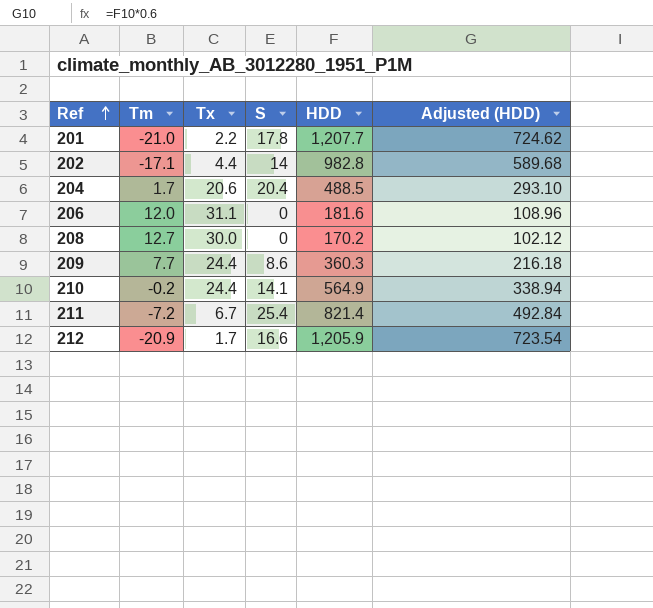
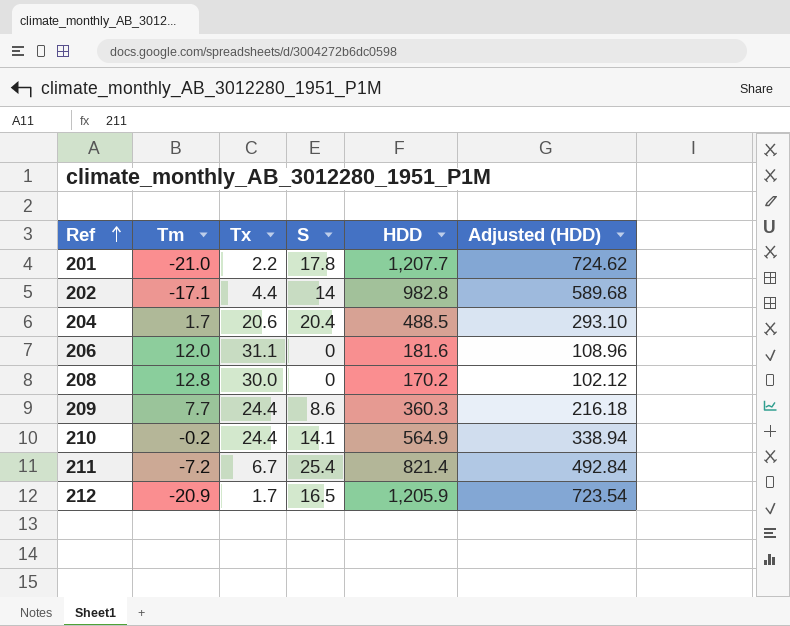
208 | Tm: 12.7 -> 12.8
212 | S: 16.6 -> 16.5

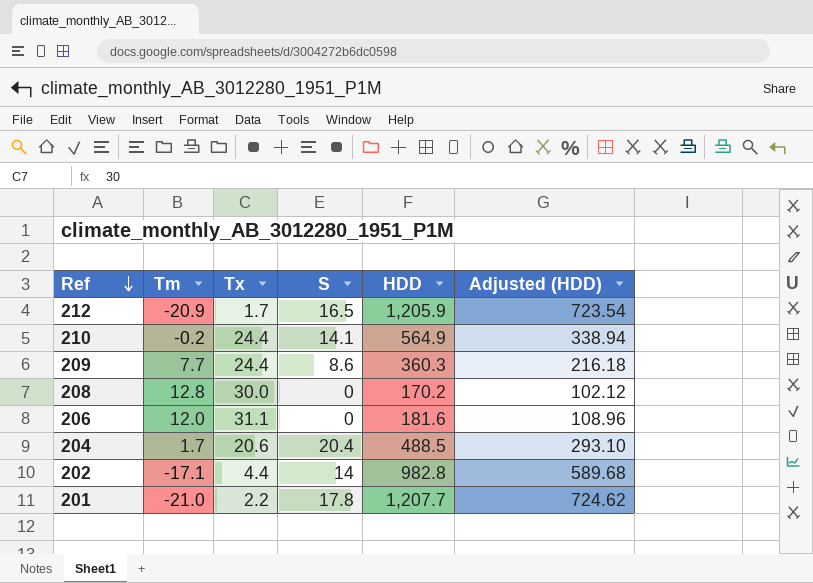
row order: Ref ascending -> Ref descending
row 211: -7.2 | 6.7 | 25.4 | 821.4 | 492.84 -> none

